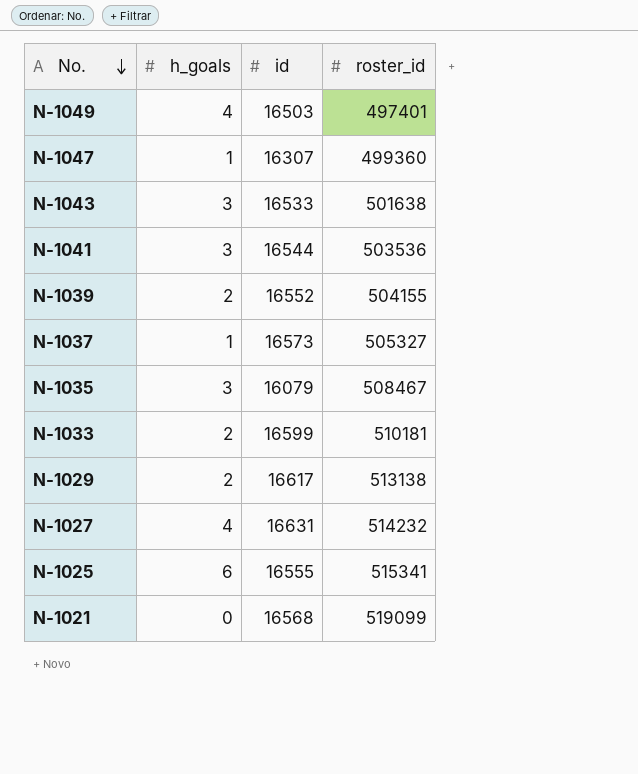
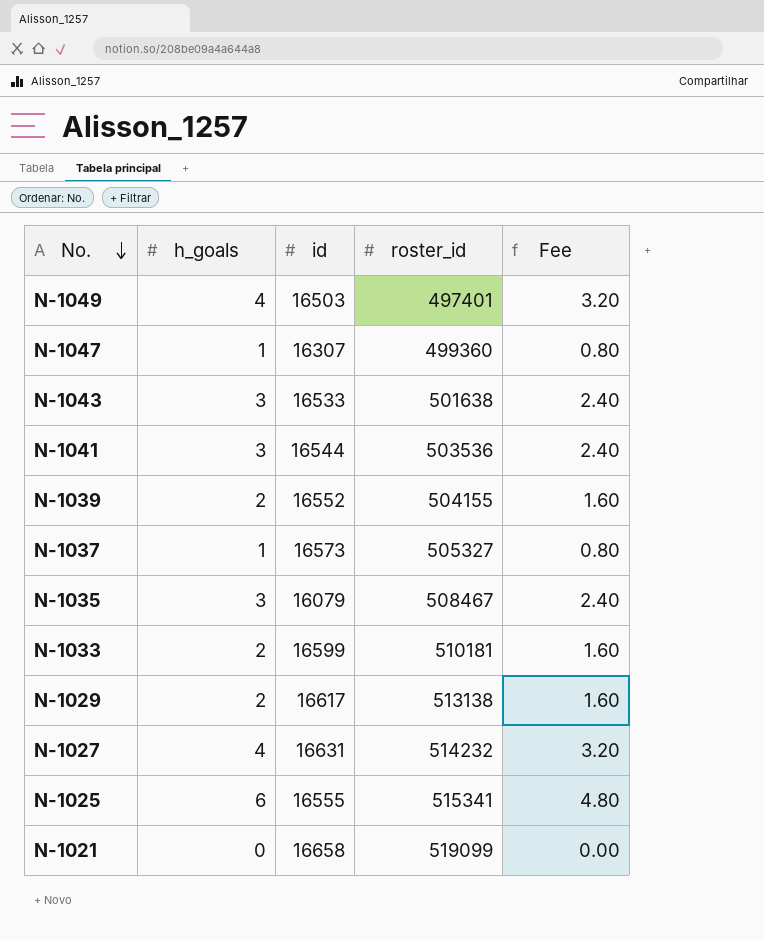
column Fee | formula: none -> [h_goals] * 0.8
N-1021 | id: 16568 -> 16658

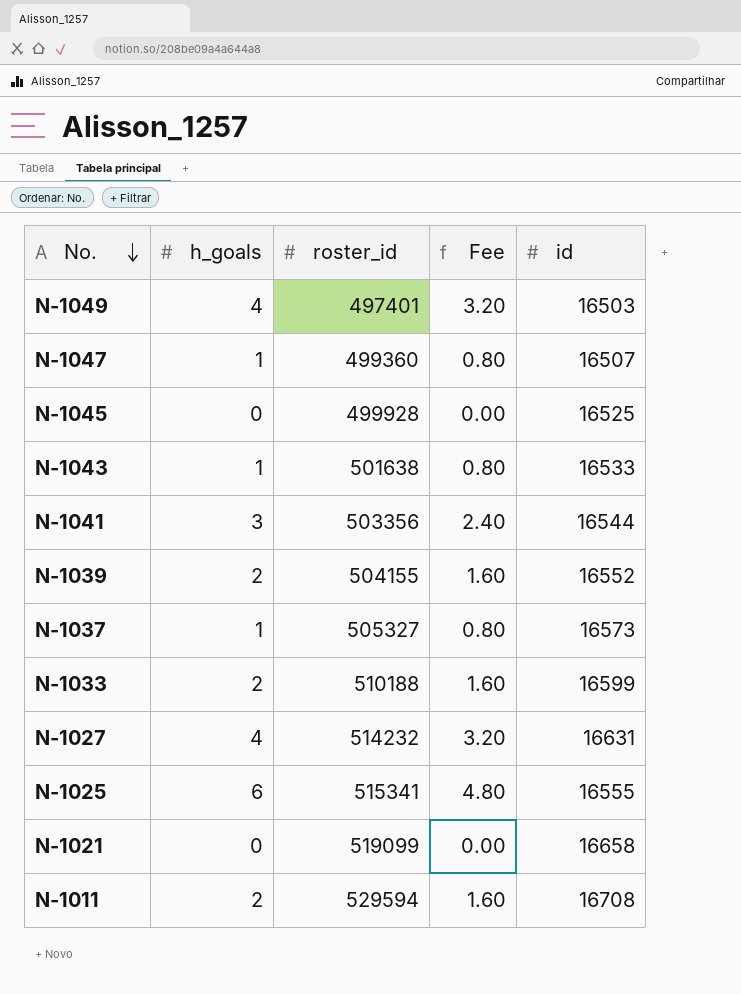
column id | position: 3 -> 5
row N-1035: 3 | 16079 | 508467 | 2.40 -> none
row N-1029: 2 | 16617 | 513138 | 1.60 -> none
N-1047 | id: 16307 -> 16507
row N-1045: none -> 0 | 499928 | 0.00 | 16525
N-1043 | h_goals: 3 -> 1
N-1043 | Fee: 2.40 -> 0.80
N-1041 | roster_id: 503536 -> 503356
N-1033 | roster_id: 510181 -> 510188
row N-1011: none -> 2 | 529594 | 1.60 | 16708

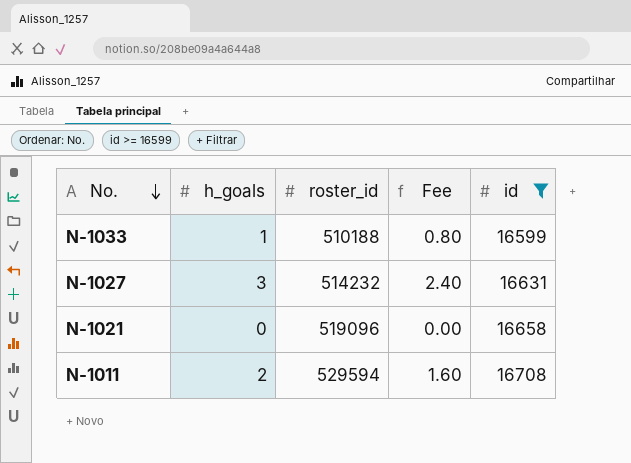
filter: none -> id >= 16599
N-1033 | h_goals: 2 -> 1
N-1033 | Fee: 1.60 -> 0.80
N-1027 | h_goals: 4 -> 3
N-1027 | Fee: 3.20 -> 2.40
N-1021 | roster_id: 519099 -> 519096

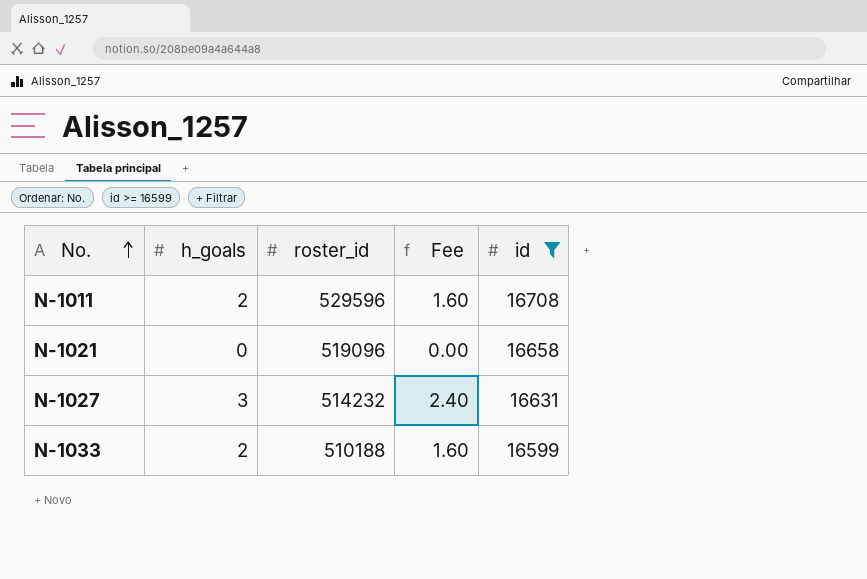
row order: No. descending -> No. ascending
N-1011 | roster_id: 529594 -> 529596
N-1033 | h_goals: 1 -> 2
N-1033 | Fee: 0.80 -> 1.60

